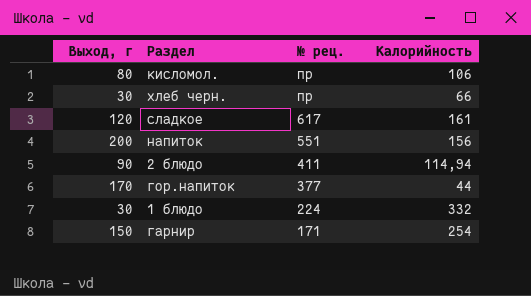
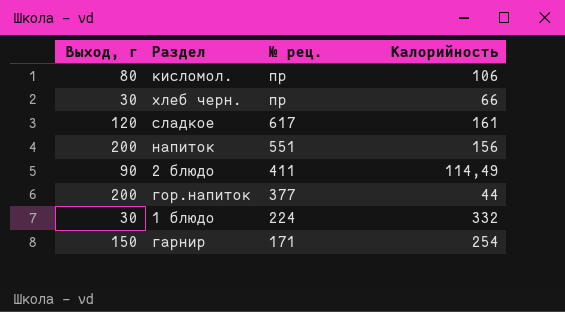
2 блюдо | Калорийность: 114,94 -> 114,49
гор.напиток | Выход, г: 170 -> 200

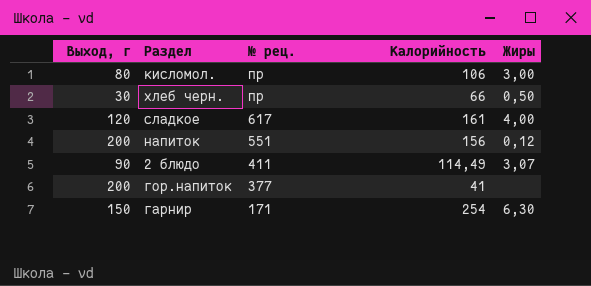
column Жиры | position: none -> 5
row 1 блюдо: 30 | 224 | 332 -> none
гор.напиток | Калорийность: 44 -> 41

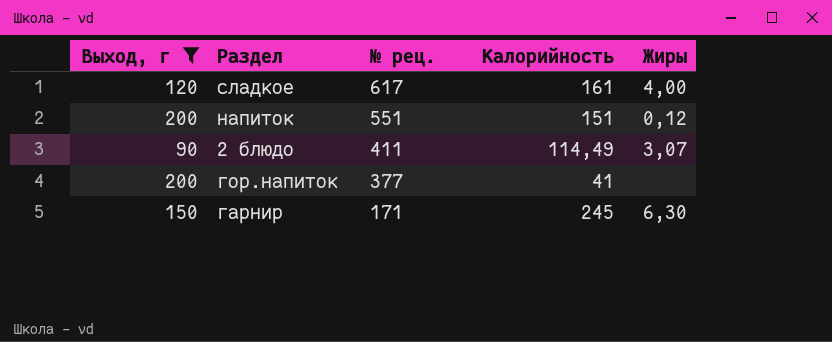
filter: none -> Выход, г >= 90
напиток | Калорийность: 156 -> 151
гарнир | Калорийность: 254 -> 245

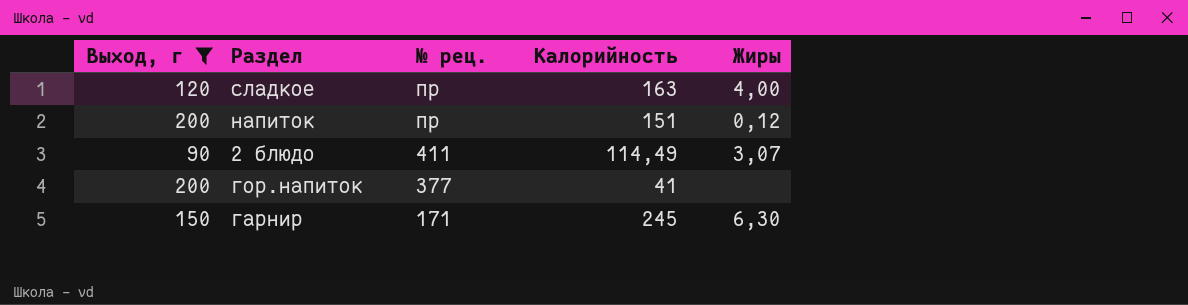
сладкое | № рец.: 617 -> пр
сладкое | Калорийность: 161 -> 163
напиток | № рец.: 551 -> пр

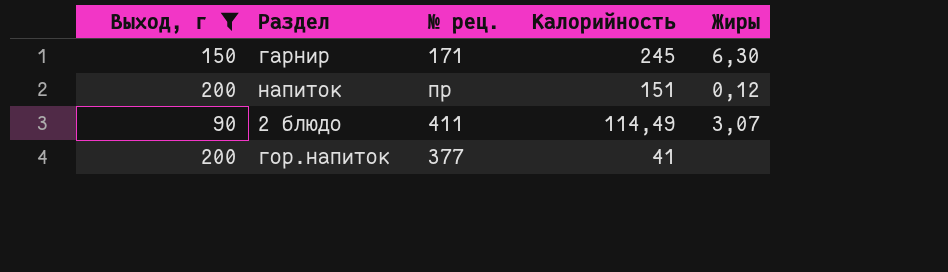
row order: № рец. descending -> Калорийность descending
row сладкое: 120 | пр | 163 | 4,00 -> none

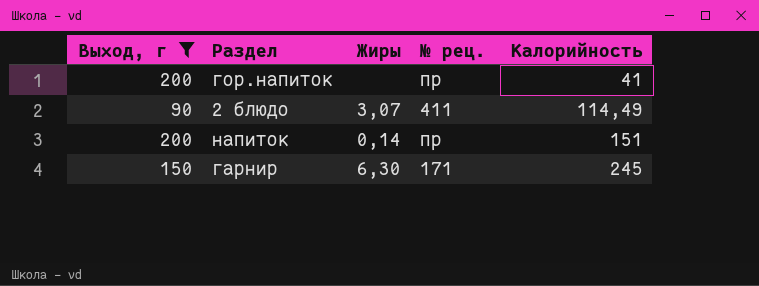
row order: Калорийность descending -> Калорийность ascending
column Жиры | position: 5 -> 3
гор.напиток | № рец.: 377 -> пр
напиток | Жиры: 0,12 -> 0,14

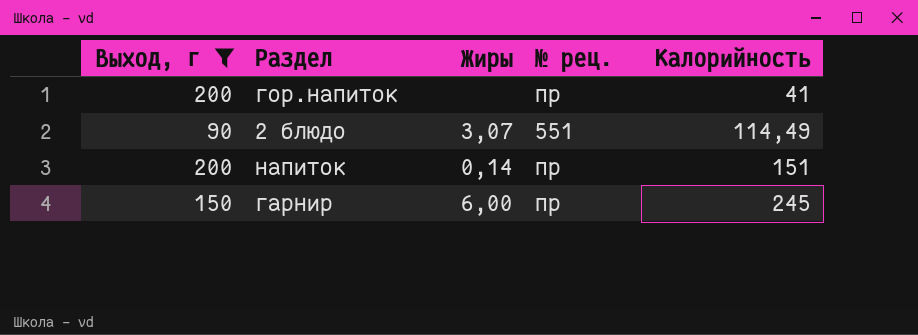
2 блюдо | № рец.: 411 -> 551
гарнир | Жиры: 6,30 -> 6,00
гарнир | № рец.: 171 -> пр

